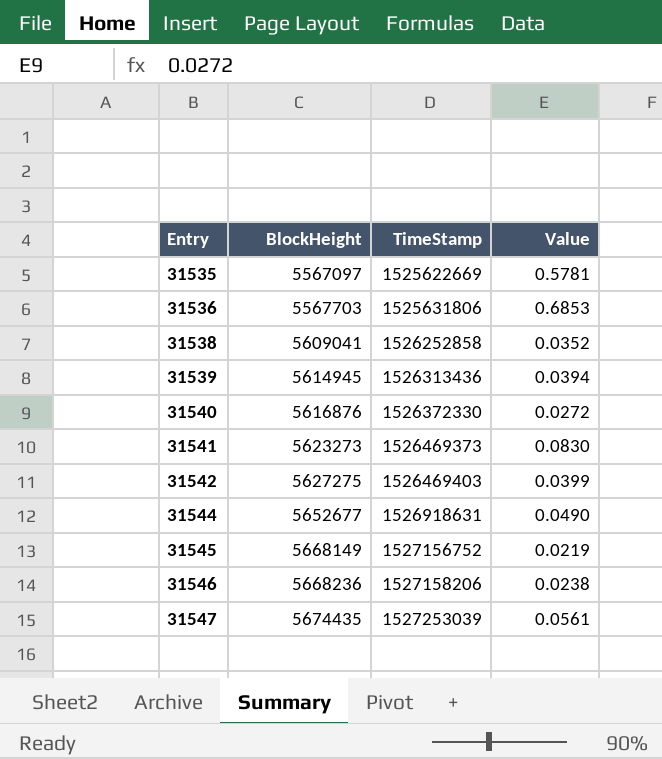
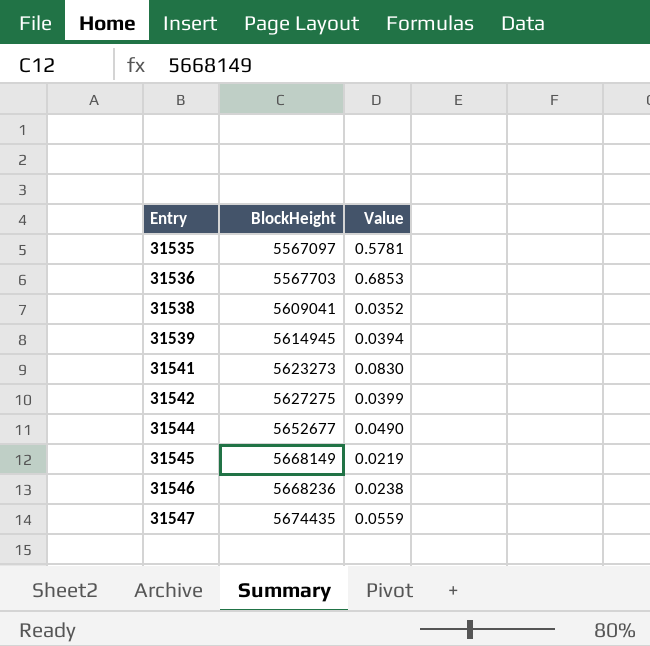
column TimeStamp | position: 3 -> none
row 31540: 5616876 | 1526372330 | 0.0272 -> none
31547 | Value: 0.0561 -> 0.0559

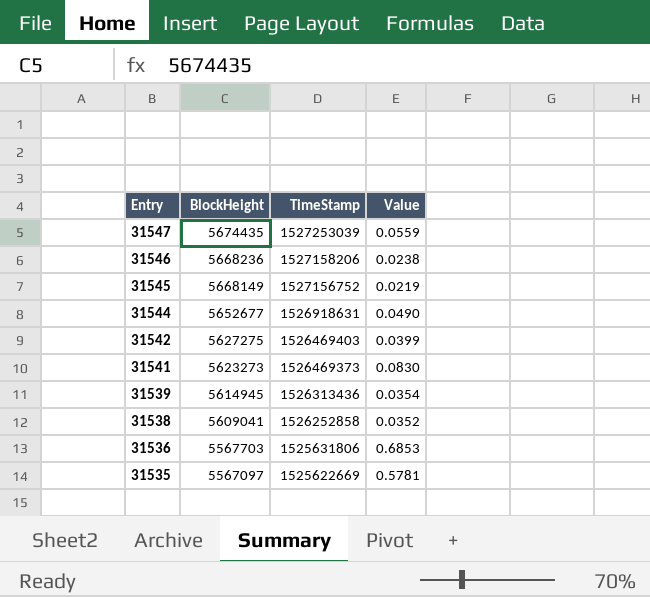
row order: Entry ascending -> Entry descending
column TimeStamp | position: none -> 3
31539 | Value: 0.0394 -> 0.0354

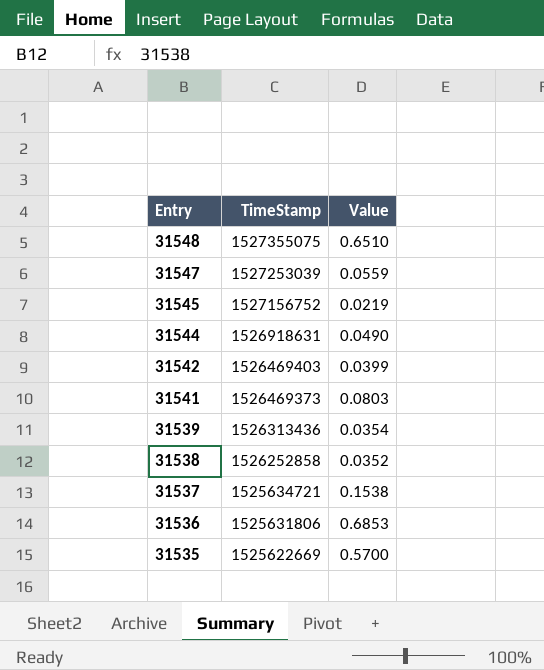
column BlockHeight | position: 2 -> none
row 31546: 5668236 | 1527158206 | 0.0238 -> none
row 31548: none -> 1527355075 | 0.6510
31541 | Value: 0.0830 -> 0.0803
row 31537: none -> 1525634721 | 0.1538
31535 | Value: 0.5781 -> 0.5700

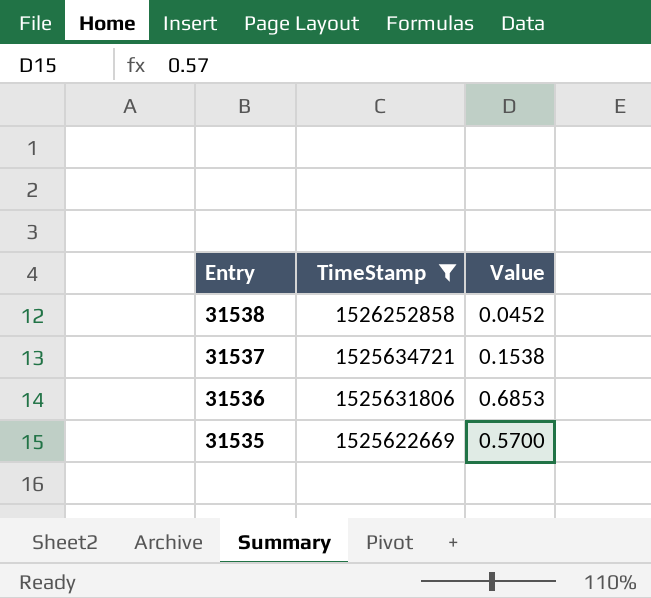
filter: none -> TimeStamp <= 1526252858
31538 | Value: 0.0352 -> 0.0452

